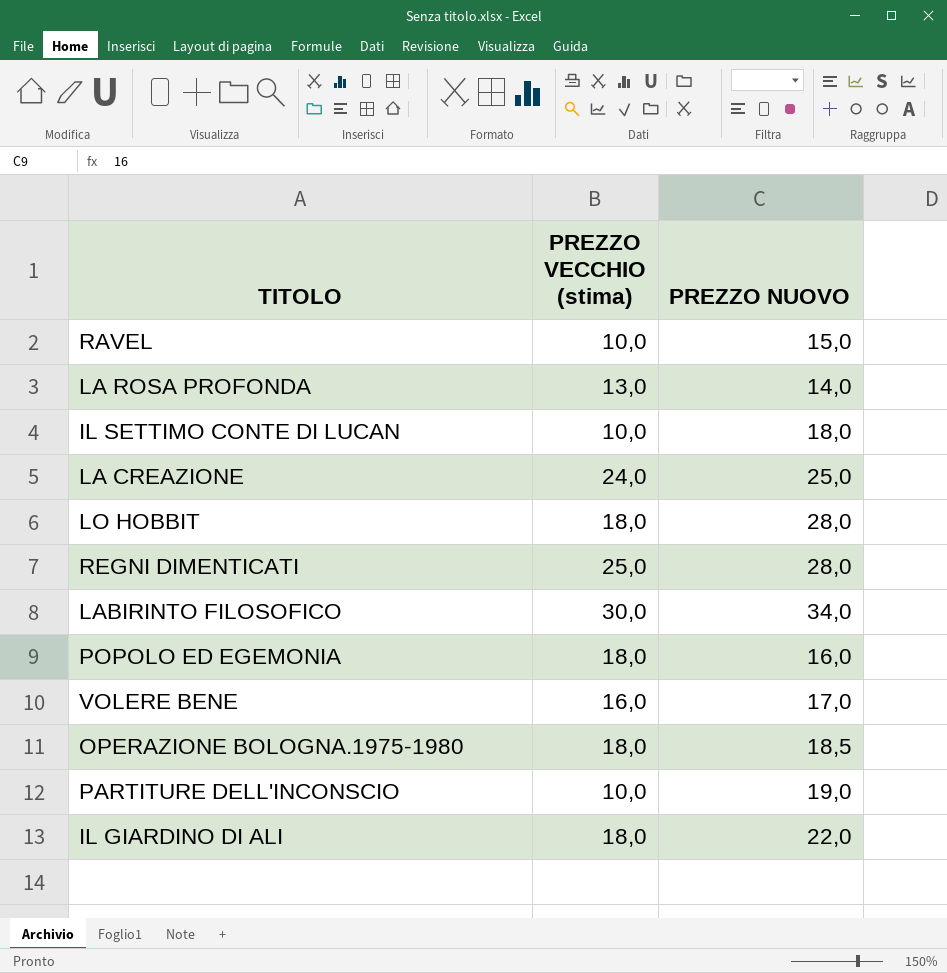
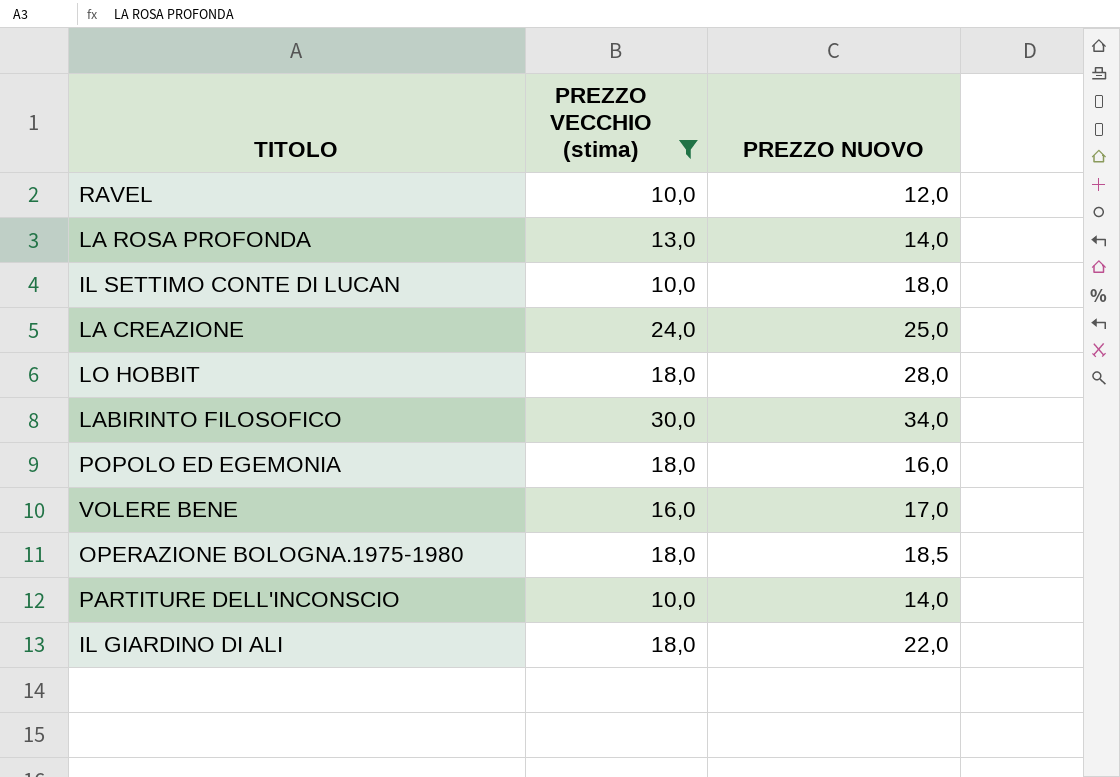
filter: none -> PREZZO VECCHIO (stima) != 25,0
RAVEL | PREZZO NUOVO: 15,0 -> 12,0
PARTITURE DELL'INCONSCIO | PREZZO NUOVO: 19,0 -> 14,0

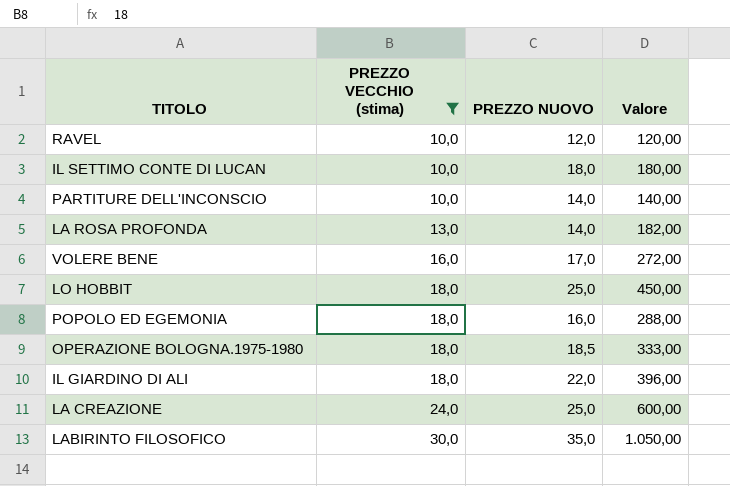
row order: none -> PREZZO VECCHIO (stima) ascending
column Valore | formula: none -> [PREZZO VECCHIO (stima)] * [PREZZO NUOVO]
LO HOBBIT | PREZZO NUOVO: 28,0 -> 25,0
LABIRINTO FILOSOFICO | PREZZO NUOVO: 34,0 -> 35,0

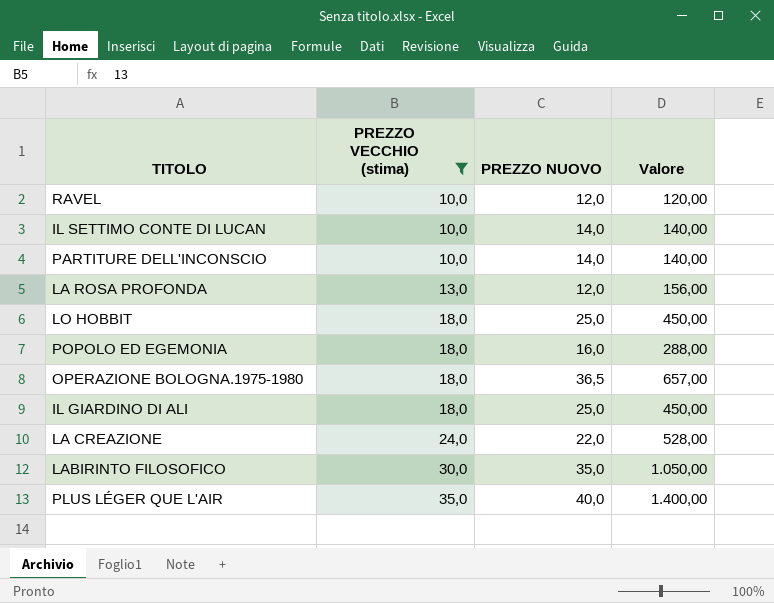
row VOLERE BENE: 16,0 | 17,0 | 272,00 -> none
IL SETTIMO CONTE DI LUCAN | PREZZO NUOVO: 18,0 -> 14,0
IL SETTIMO CONTE DI LUCAN | Valore: 180,00 -> 140,00
LA ROSA PROFONDA | PREZZO NUOVO: 14,0 -> 12,0
LA ROSA PROFONDA | Valore: 182,00 -> 156,00
OPERAZIONE BOLOGNA.1975-1980 | PREZZO NUOVO: 18,5 -> 36,5
OPERAZIONE BOLOGNA.1975-1980 | Valore: 333,00 -> 657,00
IL GIARDINO DI ALI | PREZZO NUOVO: 22,0 -> 25,0
IL GIARDINO DI ALI | Valore: 396,00 -> 450,00
LA CREAZIONE | PREZZO NUOVO: 25,0 -> 22,0
LA CREAZIONE | Valore: 600,00 -> 528,00
row PLUS LÉGER QUE L'AIR: none -> 35,0 | 40,0 | 1.400,00

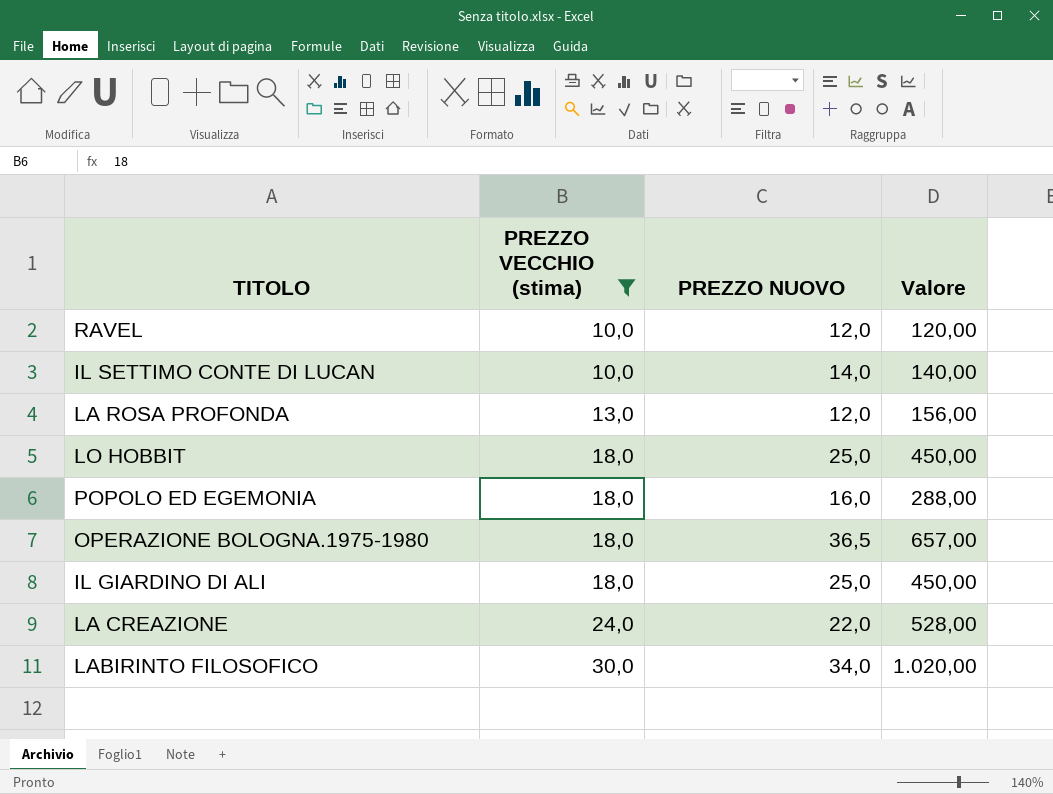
row PARTITURE DELL'INCONSCIO: 10,0 | 14,0 | 140,00 -> none
row PLUS LÉGER QUE L'AIR: 35,0 | 40,0 | 1.400,00 -> none
LABIRINTO FILOSOFICO | PREZZO NUOVO: 35,0 -> 34,0
LABIRINTO FILOSOFICO | Valore: 1.050,00 -> 1.020,00

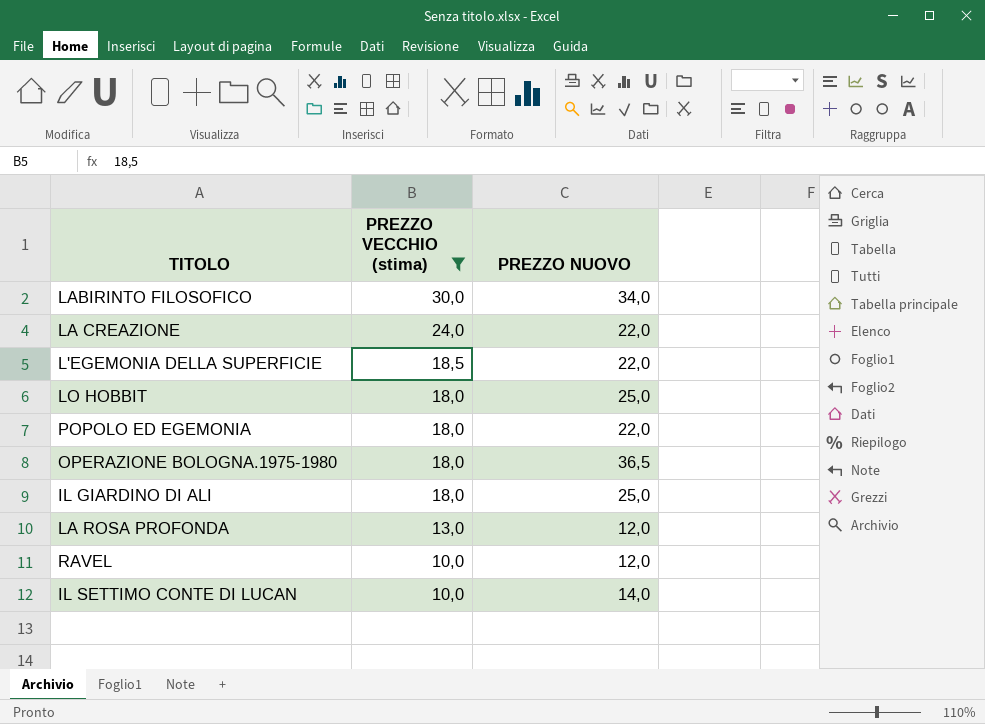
row order: PREZZO VECCHIO (stima) ascending -> PREZZO VECCHIO (stima) descending
column Valore | formula: [PREZZO VECCHIO (stima)] * [PREZZO NUOVO] -> none
row L'EGEMONIA DELLA SUPERFICIE: none -> 18,5 | 22,0
POPOLO ED EGEMONIA | PREZZO NUOVO: 16,0 -> 22,0

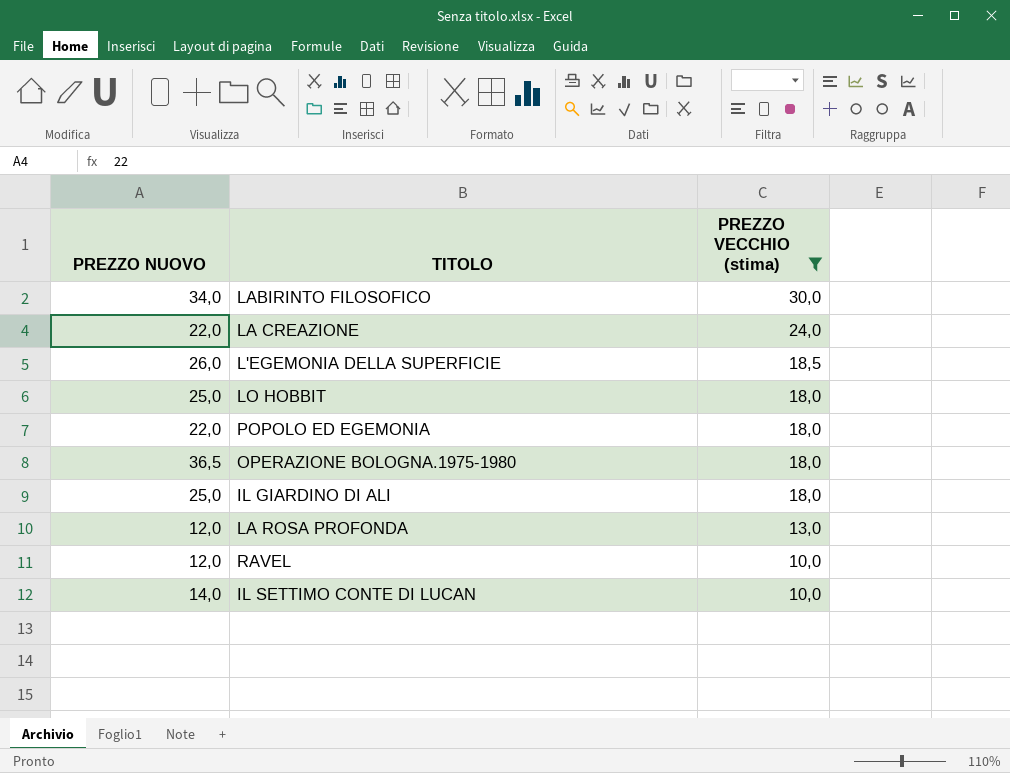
column PREZZO NUOVO | position: 3 -> 1
L'EGEMONIA DELLA SUPERFICIE | PREZZO NUOVO: 22,0 -> 26,0

